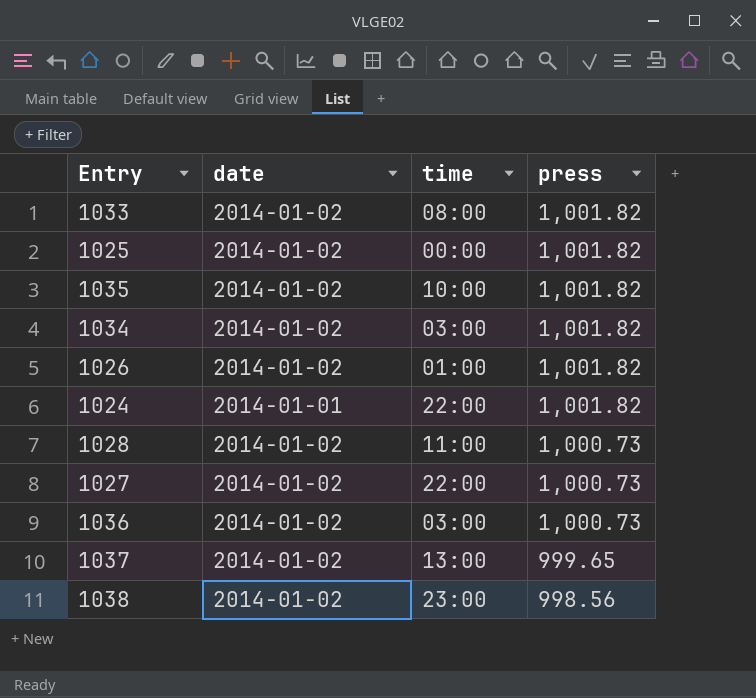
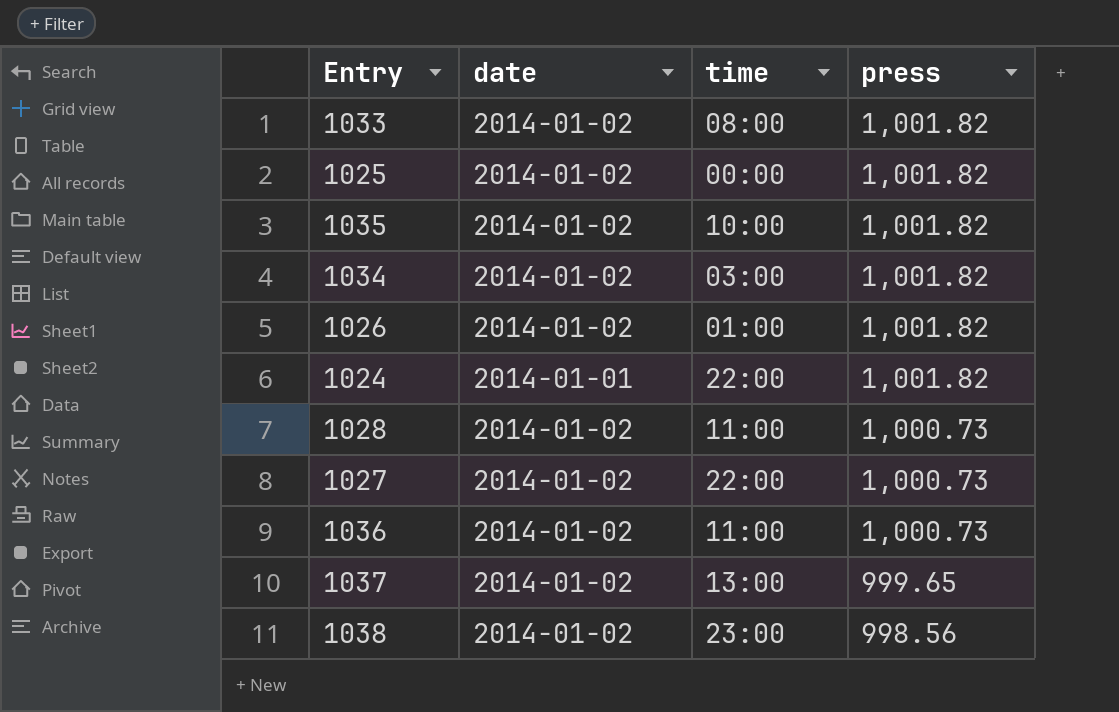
1036 | time: 03:00 -> 11:00

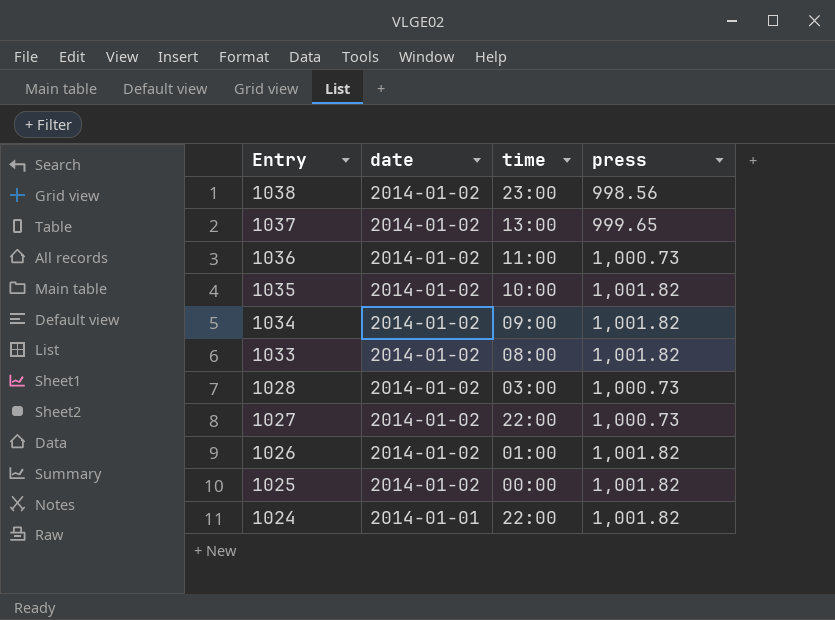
row order: press descending -> Entry descending
1034 | time: 03:00 -> 09:00
1028 | time: 11:00 -> 03:00

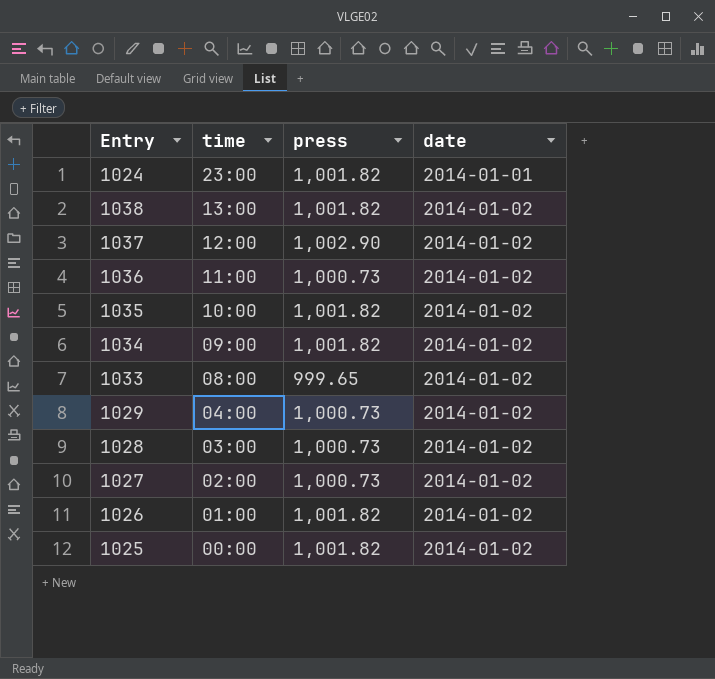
row order: Entry descending -> time descending
column date | position: 2 -> 4
1024 | time: 22:00 -> 23:00
1038 | time: 23:00 -> 13:00
1038 | press: 998.56 -> 1,001.82
1037 | time: 13:00 -> 12:00
1037 | press: 999.65 -> 1,002.90
1033 | press: 1,001.82 -> 999.65
row 1029: none -> 04:00 | 1,000.73 | 2014-01-02
1027 | time: 22:00 -> 02:00

